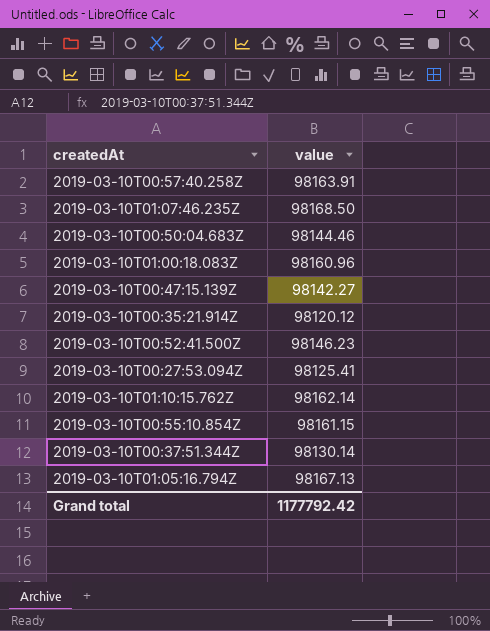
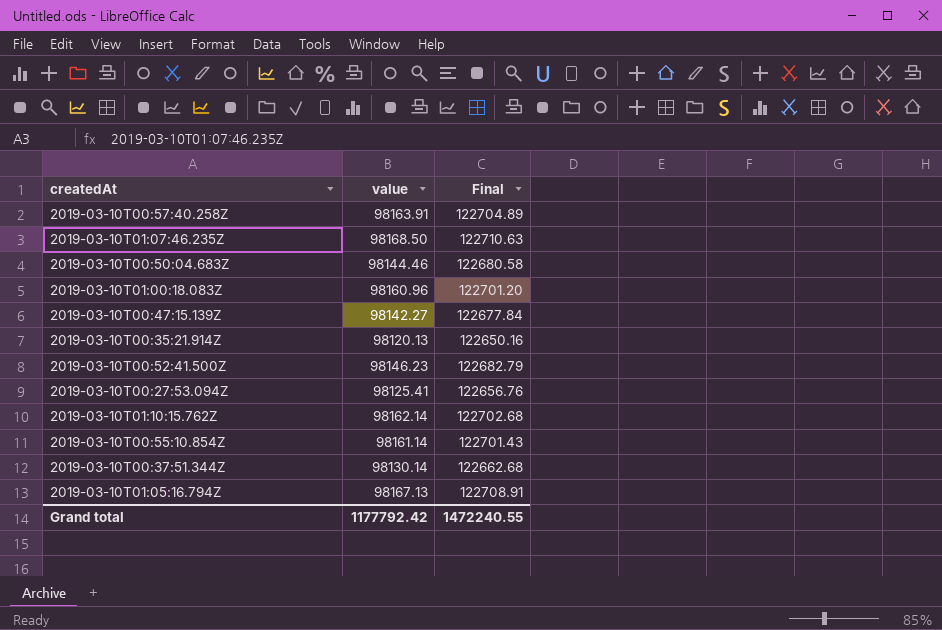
column Final | formula: none -> [value] * 1.25
2019-03-10T00:35:21.914Z | value: 98120.12 -> 98120.13
2019-03-10T00:55:10.854Z | value: 98161.15 -> 98161.14

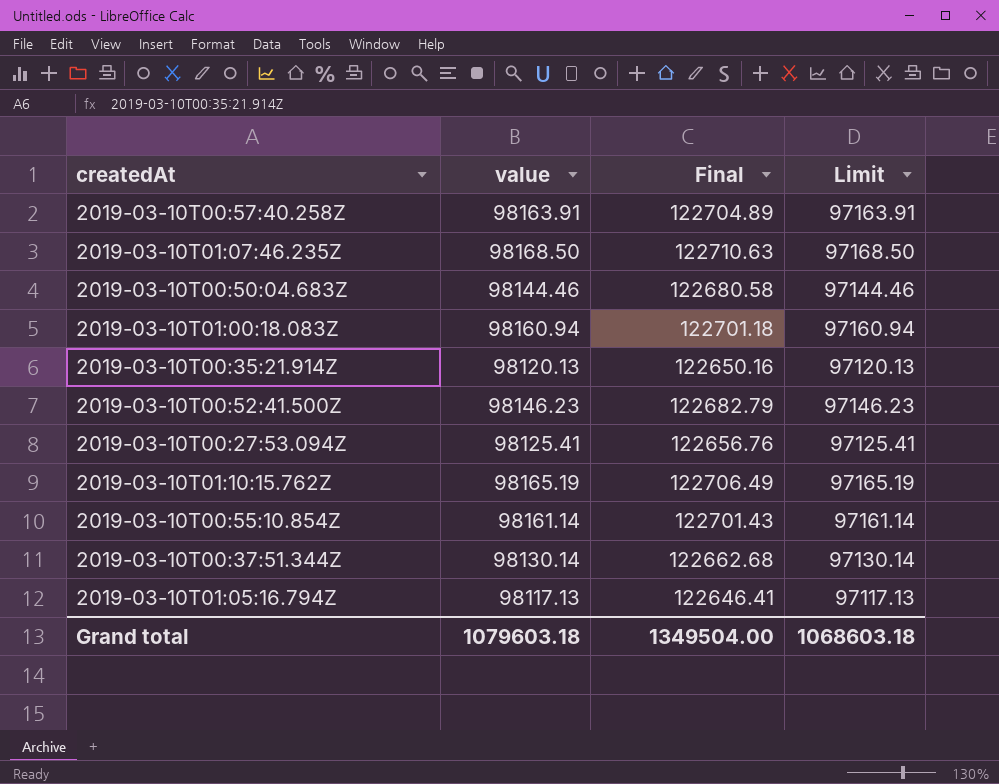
column Limit | formula: none -> [value] - 1000
row 2019-03-10T00:47:15.139Z: 98142.27 | 122677.84 -> none
2019-03-10T01:00:18.083Z | value: 98160.96 -> 98160.94
2019-03-10T01:00:18.083Z | Final: 122701.20 -> 122701.18
2019-03-10T01:10:15.762Z | value: 98162.14 -> 98165.19
2019-03-10T01:10:15.762Z | Final: 122702.68 -> 122706.49
2019-03-10T01:05:16.794Z | value: 98167.13 -> 98117.13
2019-03-10T01:05:16.794Z | Final: 122708.91 -> 122646.41
Grand total | value: 1177792.42 -> 1079603.18
Grand total | Final: 1472240.55 -> 1349504.00

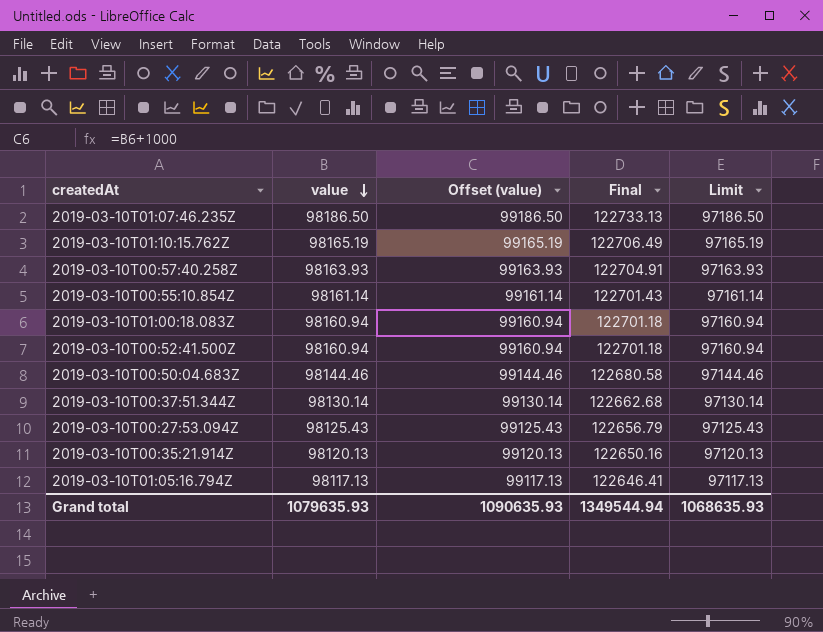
row order: none -> value descending
column Offset (value) | formula: none -> [value] + 1000
2019-03-10T01:07:46.235Z | value: 98168.50 -> 98186.50
2019-03-10T01:07:46.235Z | Final: 122710.63 -> 122733.13
2019-03-10T01:07:46.235Z | Limit: 97168.50 -> 97186.50
2019-03-10T00:57:40.258Z | value: 98163.91 -> 98163.93
2019-03-10T00:57:40.258Z | Final: 122704.89 -> 122704.91
2019-03-10T00:57:40.258Z | Limit: 97163.91 -> 97163.93
2019-03-10T00:52:41.500Z | value: 98146.23 -> 98160.94
2019-03-10T00:52:41.500Z | Final: 122682.79 -> 122701.18
2019-03-10T00:52:41.500Z | Limit: 97146.23 -> 97160.94
2019-03-10T00:27:53.094Z | value: 98125.41 -> 98125.43
2019-03-10T00:27:53.094Z | Final: 122656.76 -> 122656.79
2019-03-10T00:27:53.094Z | Limit: 97125.41 -> 97125.43
Grand total | value: 1079603.18 -> 1079635.93
Grand total | Final: 1349504.00 -> 1349544.94
Grand total | Limit: 1068603.18 -> 1068635.93

